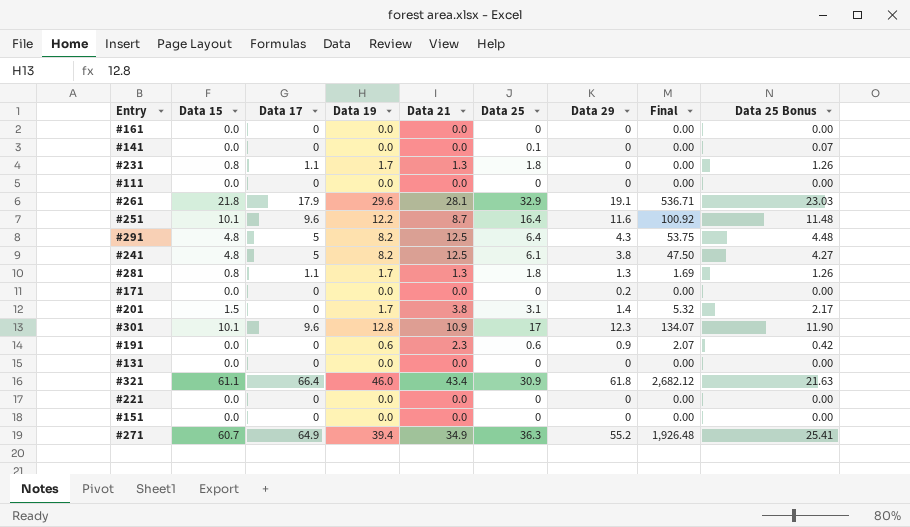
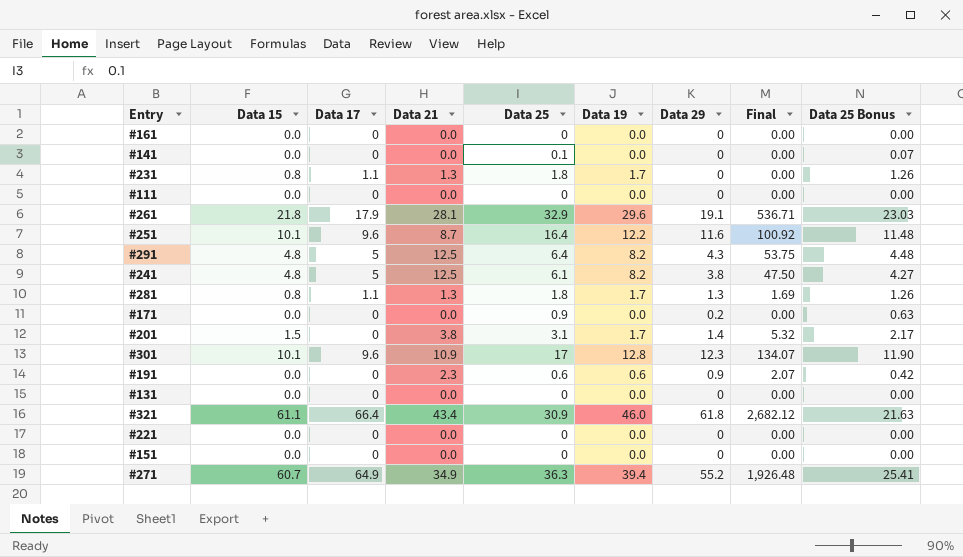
column Data 19 | position: 4 -> 6
#171 | Data 25: 0 -> 0.9
#171 | Data 25 Bonus: 0.00 -> 0.63

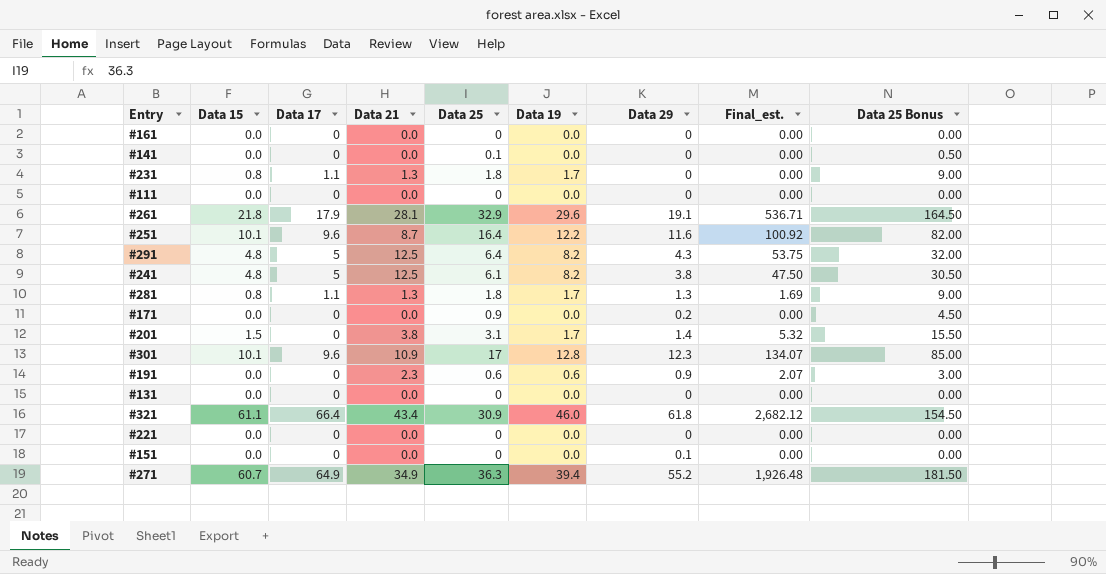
column name: Final -> Final_est.
column Data 25 Bonus | formula: [Data 25] * 0.7 -> [Data 25] * 5
#151 | Data 29: 0 -> 0.1

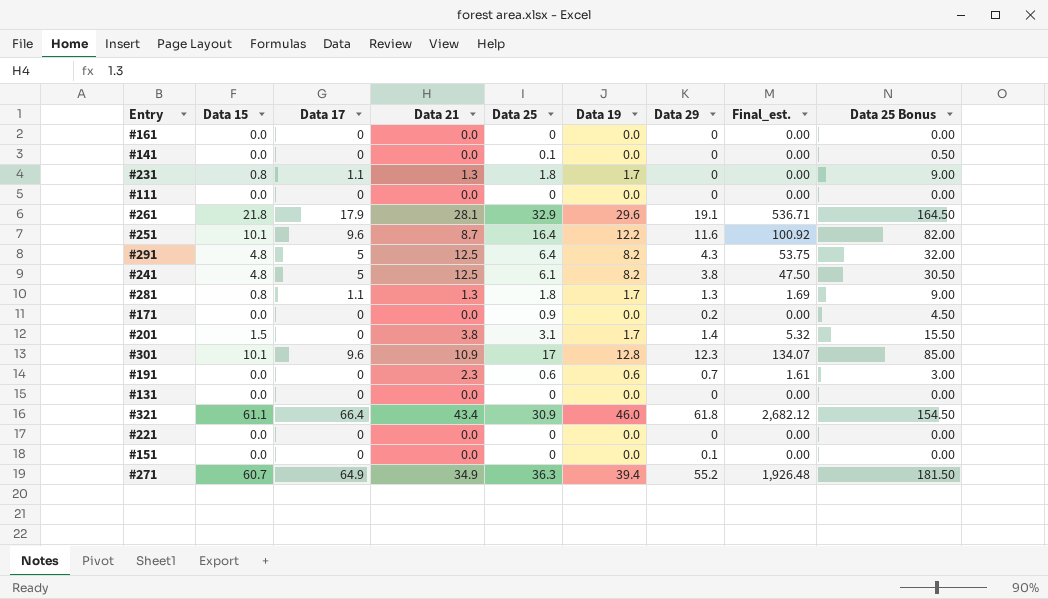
#191 | Data 29: 0.9 -> 0.7
#191 | Final_est.: 2.07 -> 1.61

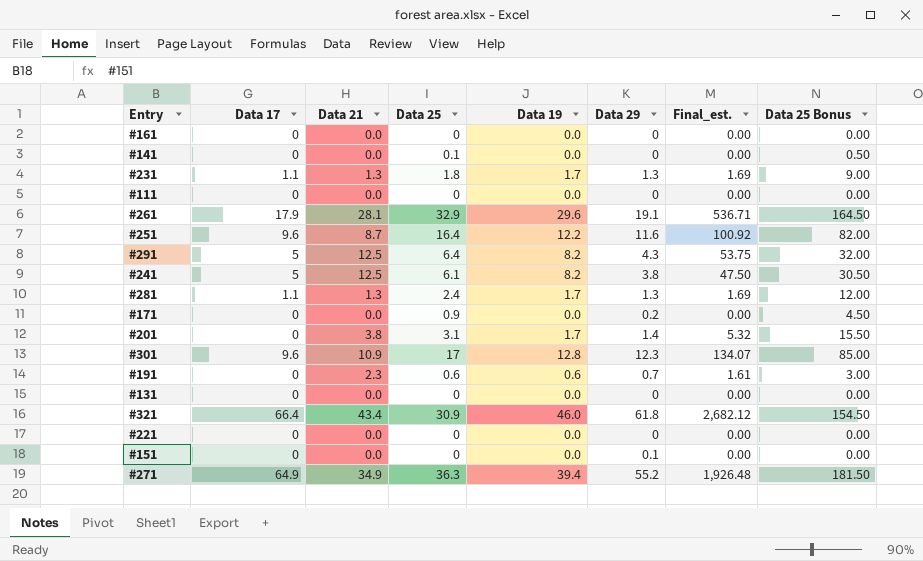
column Data 15 | position: 2 -> none
#231 | Data 29: 0 -> 1.3
#231 | Final_est.: 0.00 -> 1.69
#281 | Data 25: 1.8 -> 2.4
#281 | Data 25 Bonus: 9.00 -> 12.00

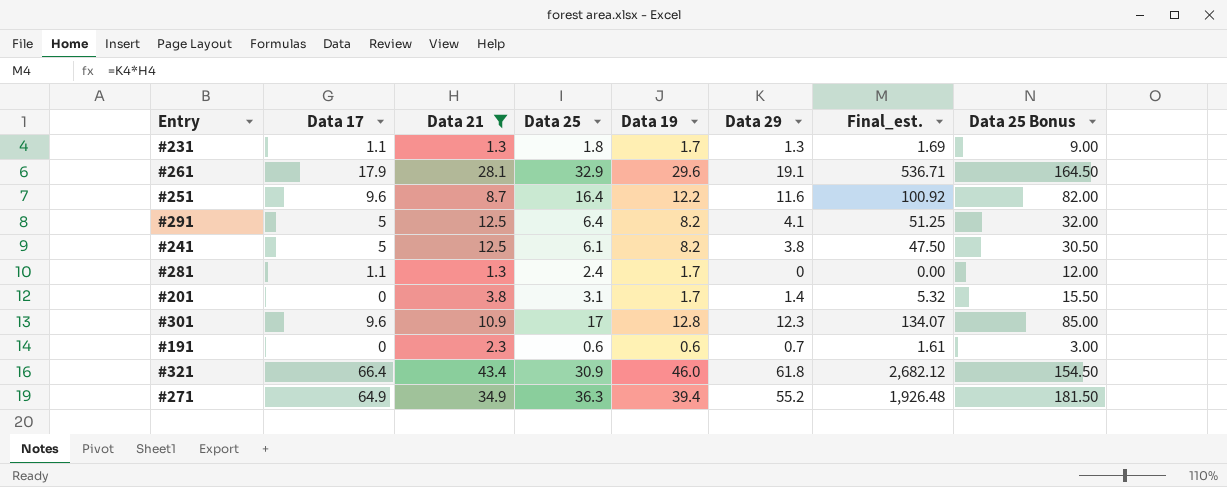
filter: none -> Data 21 != 0.0
#291 | Data 29: 4.3 -> 4.1
#291 | Final_est.: 53.75 -> 51.25
#281 | Data 29: 1.3 -> 0
#281 | Final_est.: 1.69 -> 0.00

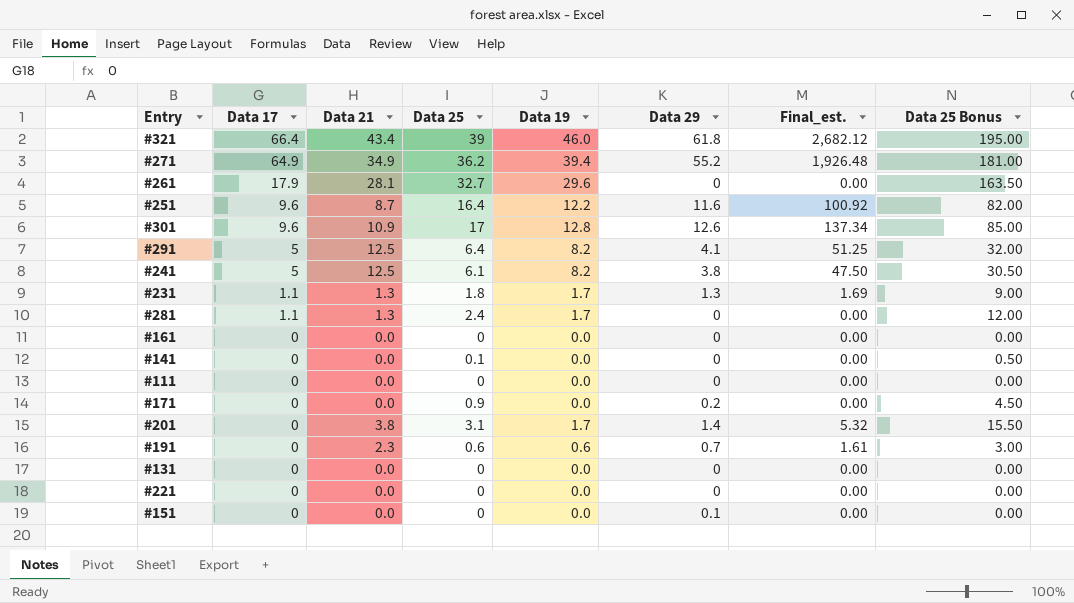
filter: Data 21 != 0.0 -> none
row order: none -> Data 17 descending
#321 | Data 25: 30.9 -> 39
#321 | Data 25 Bonus: 154.50 -> 195.00
#271 | Data 25: 36.3 -> 36.2
#271 | Data 25 Bonus: 181.50 -> 181.00
#261 | Data 25: 32.9 -> 32.7
#261 | Data 29: 19.1 -> 0
#261 | Final_est.: 536.71 -> 0.00
#261 | Data 25 Bonus: 164.50 -> 163.50
#301 | Data 29: 12.3 -> 12.6
#301 | Final_est.: 134.07 -> 137.34

